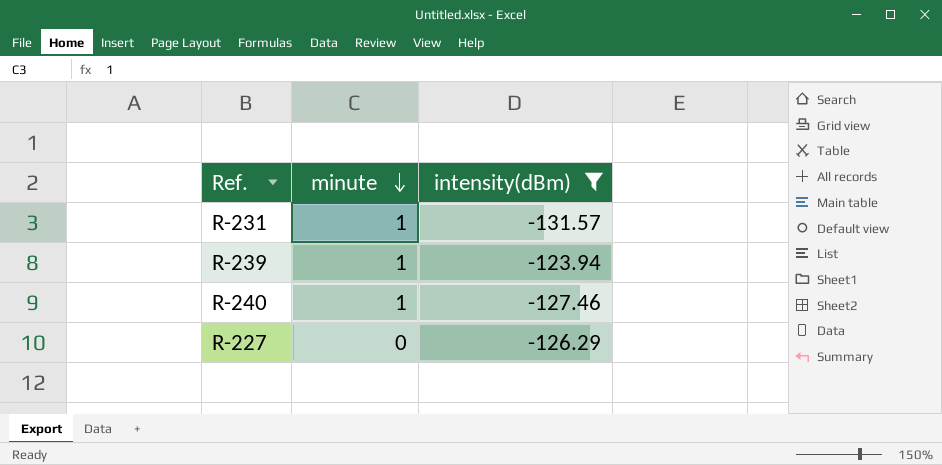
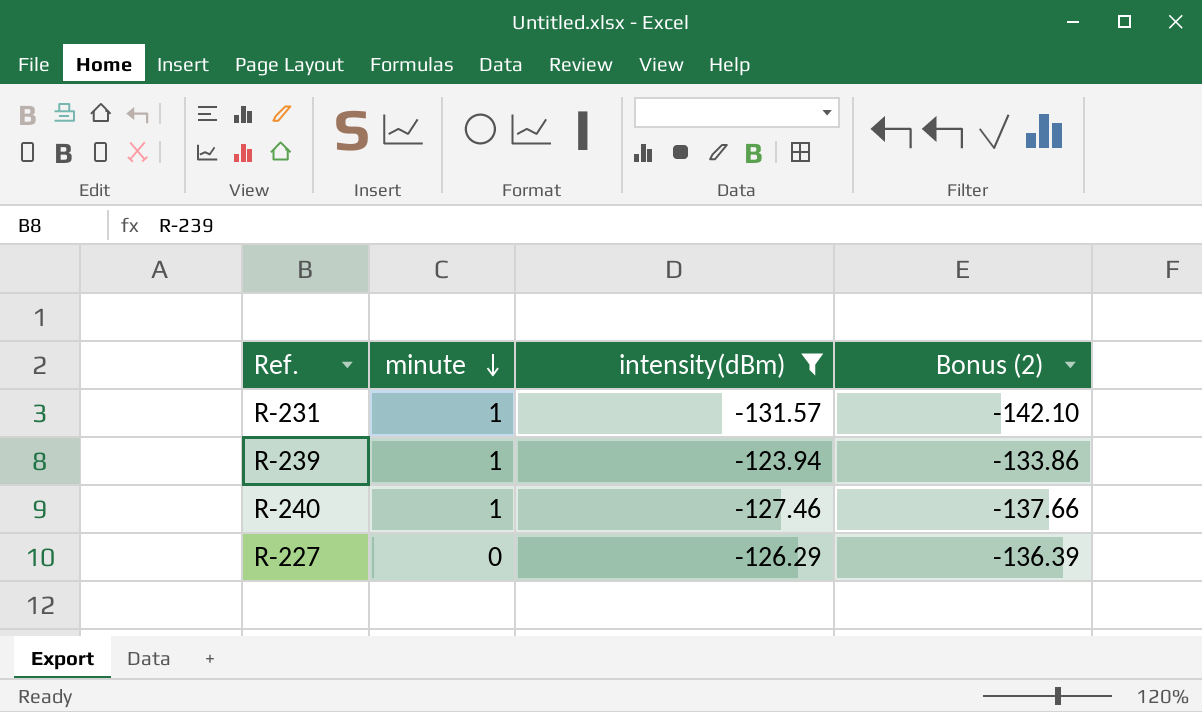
column Bonus (2) | formula: none -> [intensity(dBm)] * 1.08

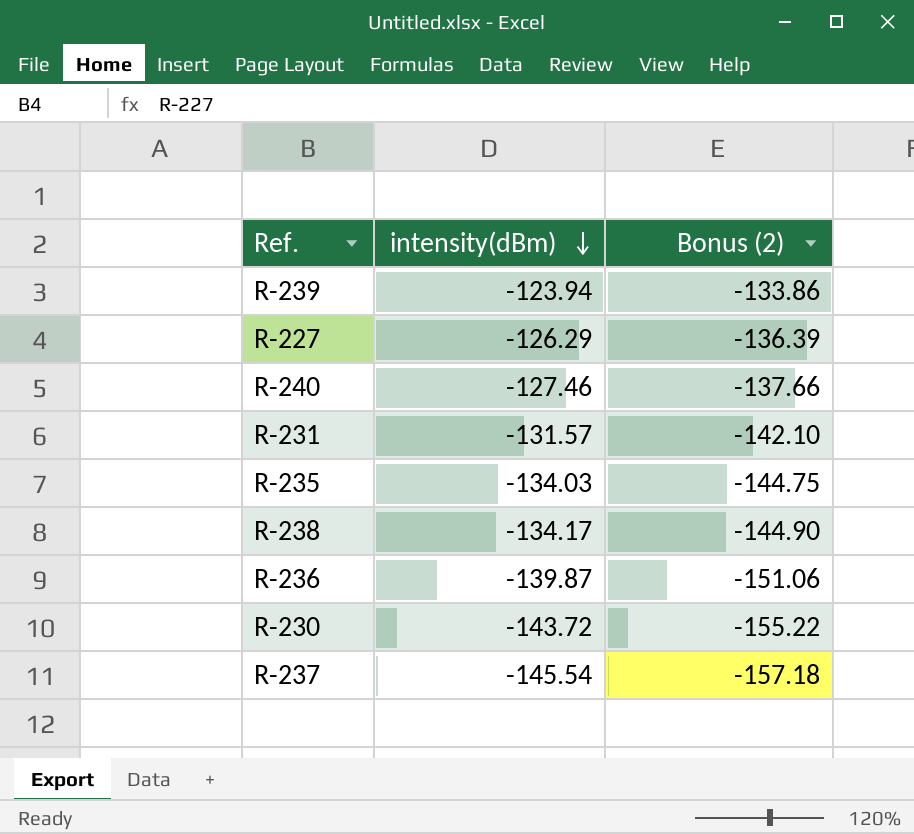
filter: intensity(dBm) >= -131.57 -> none
row order: minute descending -> intensity(dBm) descending
column minute | position: 2 -> none

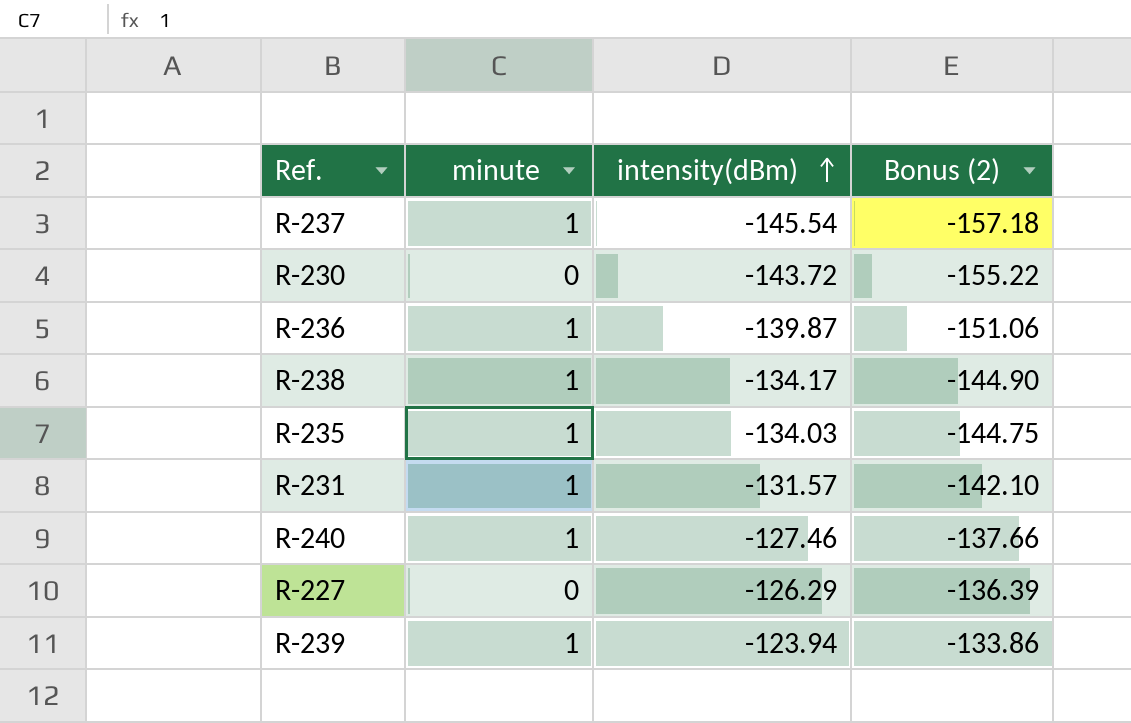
row order: intensity(dBm) descending -> intensity(dBm) ascending
column minute | position: none -> 2

